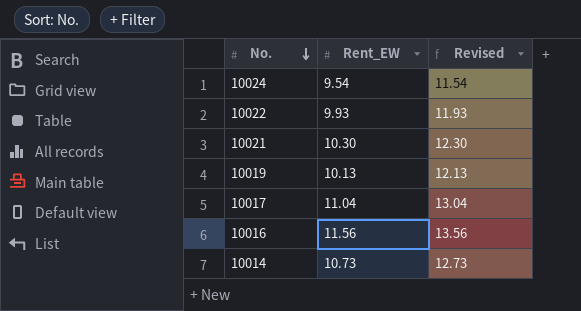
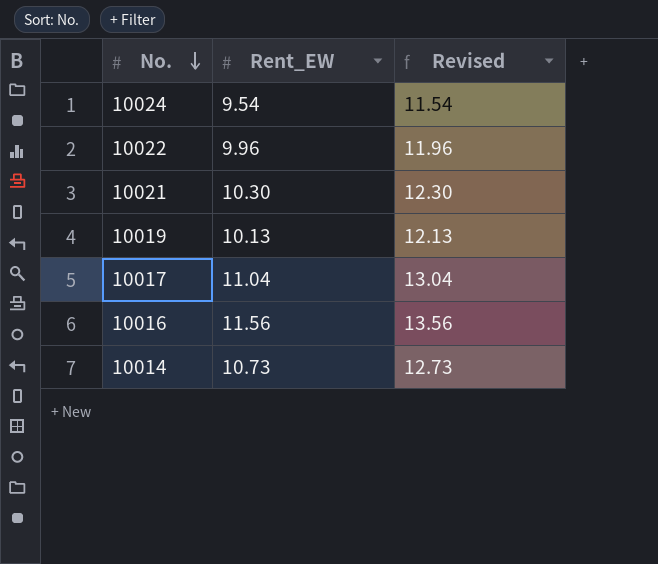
10022 | Rent_EW: 9.93 -> 9.96
10022 | Revised: 11.93 -> 11.96

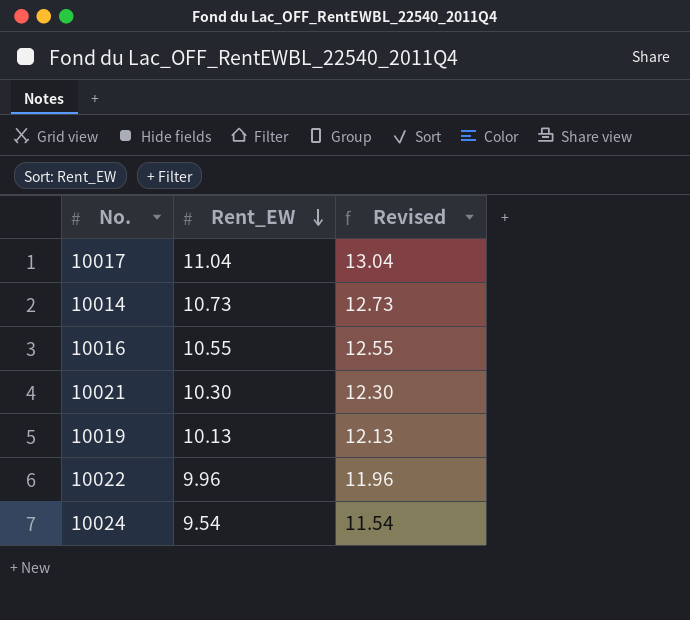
row order: No. descending -> Rent_EW descending
10016 | Rent_EW: 11.56 -> 10.55
10016 | Revised: 13.56 -> 12.55

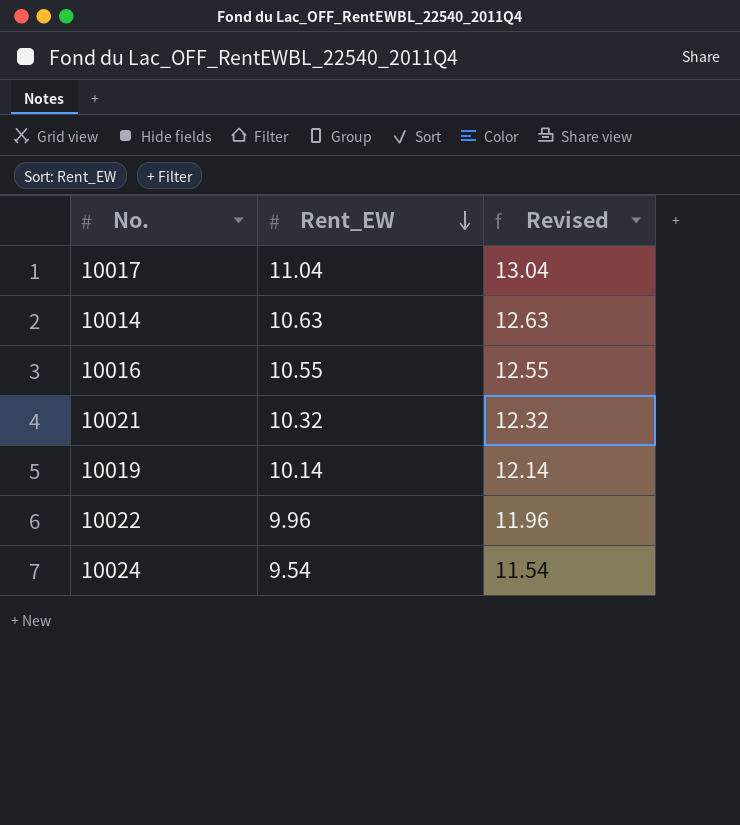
10014 | Rent_EW: 10.73 -> 10.63
10014 | Revised: 12.73 -> 12.63
10021 | Rent_EW: 10.30 -> 10.32
10021 | Revised: 12.30 -> 12.32
10019 | Rent_EW: 10.13 -> 10.14
10019 | Revised: 12.13 -> 12.14

